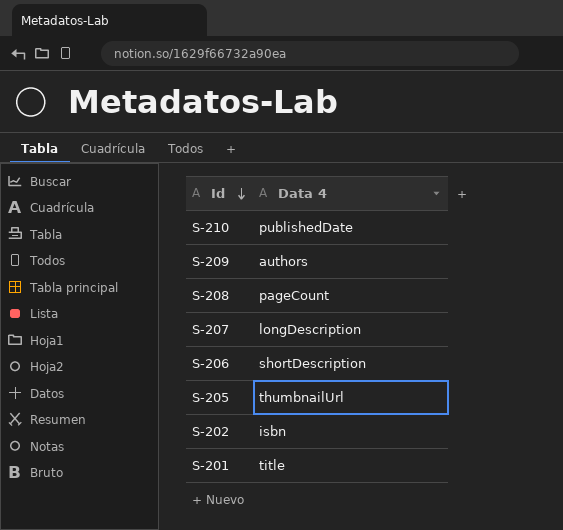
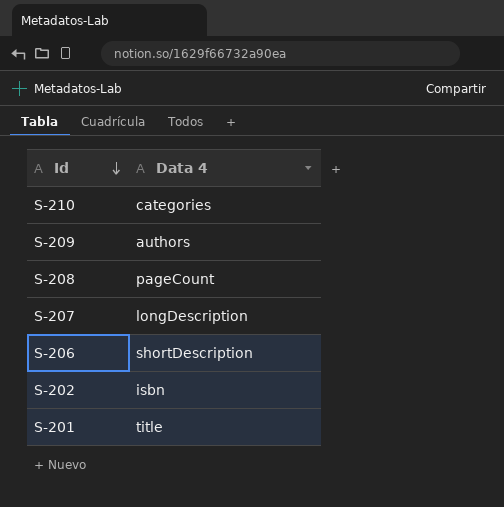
row S-205: thumbnailUrl -> none
S-210 | Data 4: publishedDate -> categories

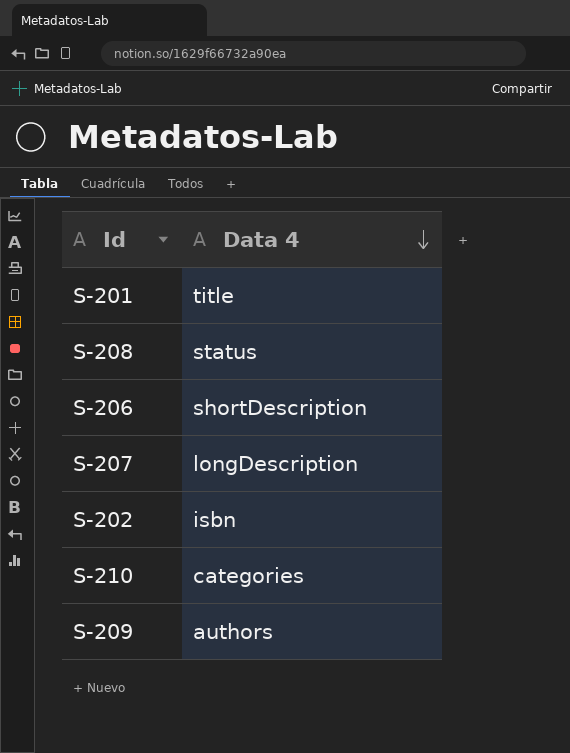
row order: Id descending -> Data 4 descending
S-208 | Data 4: pageCount -> status

